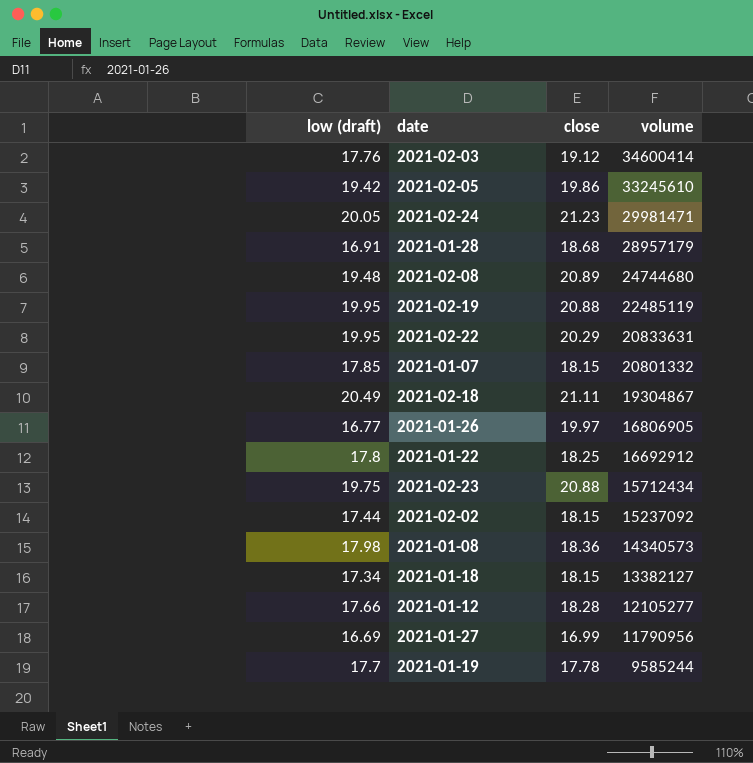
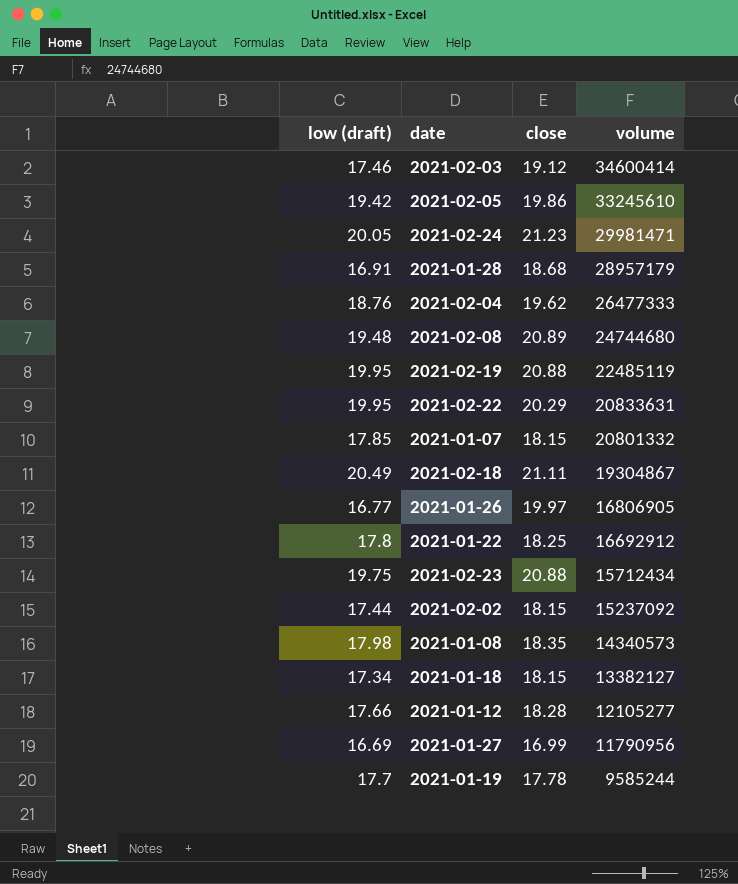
2021-02-03 | low (draft): 17.76 -> 17.46
row 2021-02-04: none -> 18.76 | 19.62 | 26477333
2021-01-08 | close: 18.36 -> 18.35

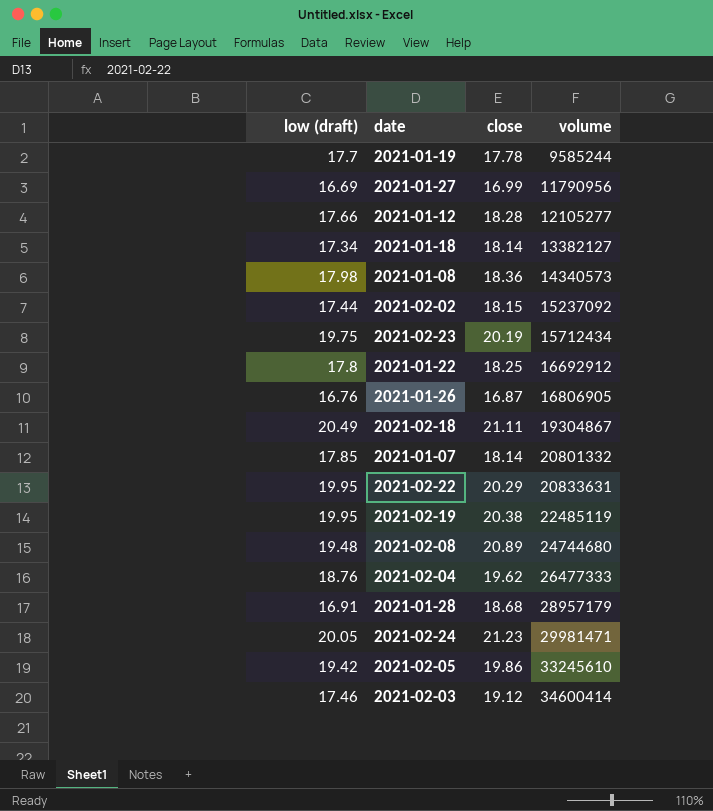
row order: volume descending -> volume ascending
2021-01-18 | close: 18.15 -> 18.14
2021-01-08 | close: 18.35 -> 18.36
2021-02-23 | close: 20.88 -> 20.19
2021-01-26 | low (draft): 16.77 -> 16.76
2021-01-26 | close: 19.97 -> 16.87
2021-01-07 | close: 18.15 -> 18.14
2021-02-19 | close: 20.88 -> 20.38

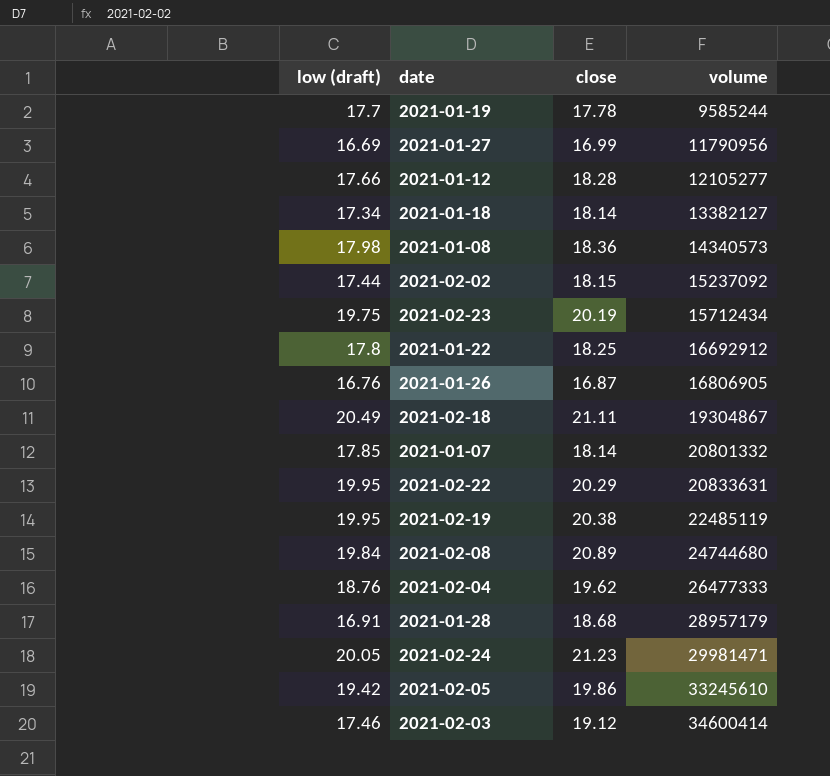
2021-02-08 | low (draft): 19.48 -> 19.84

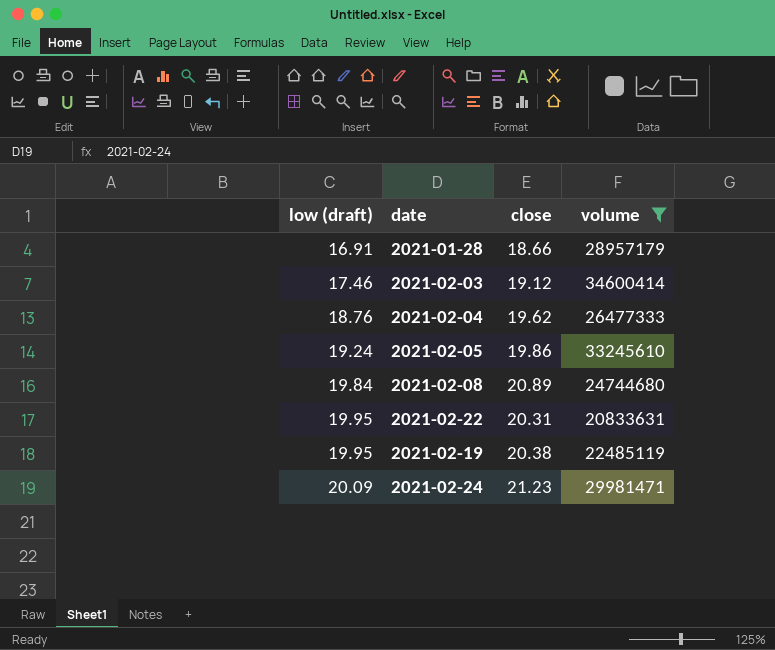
filter: none -> volume >= 20833631
row order: volume ascending -> low (draft) ascending
2021-01-28 | close: 18.68 -> 18.66
2021-02-05 | low (draft): 19.42 -> 19.24
2021-02-22 | close: 20.29 -> 20.31
2021-02-24 | low (draft): 20.05 -> 20.09

